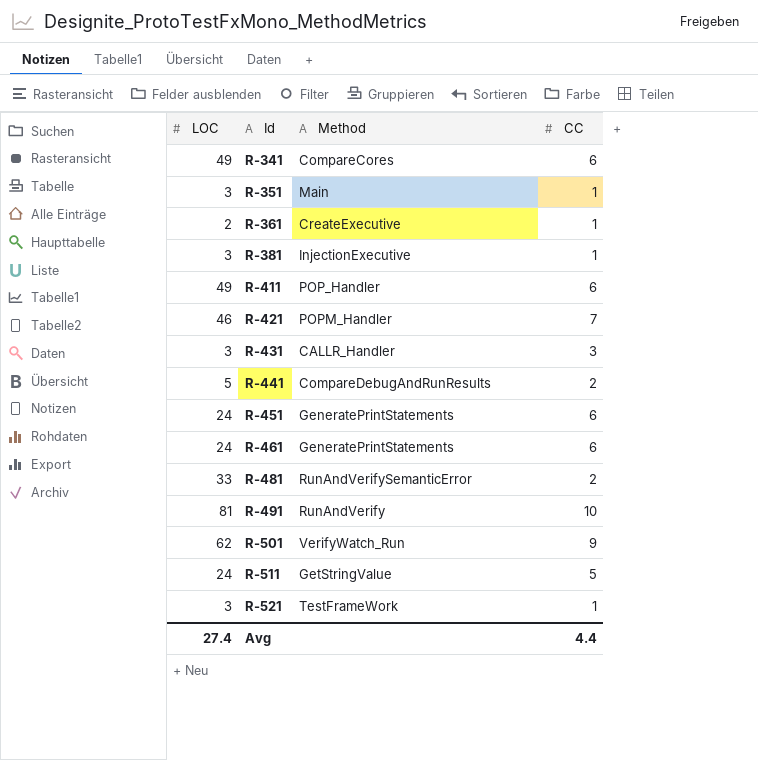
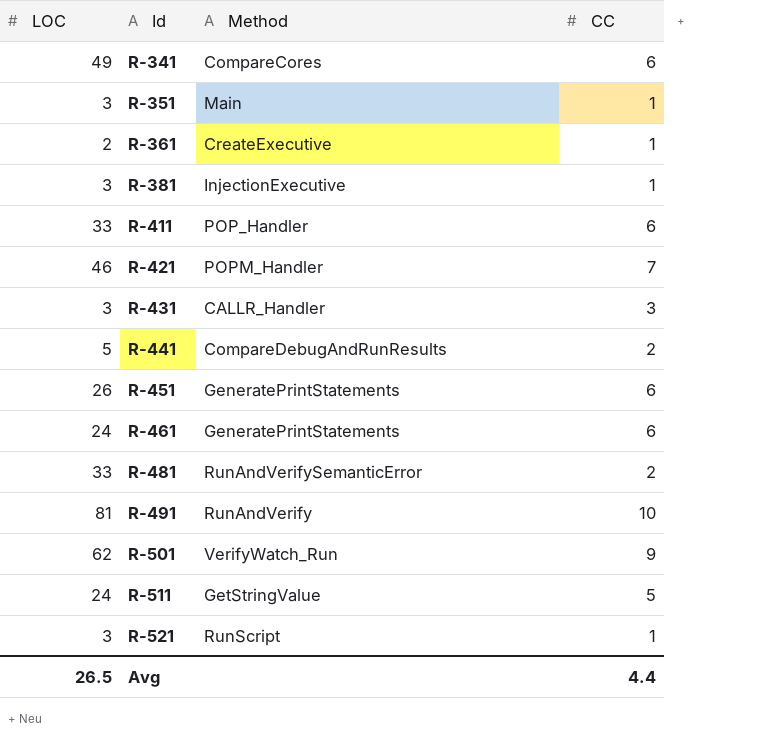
R-411 | LOC: 49 -> 33
R-451 | LOC: 24 -> 26
R-521 | Method: TestFrameWork -> RunScript
Avg | LOC: 27.4 -> 26.5

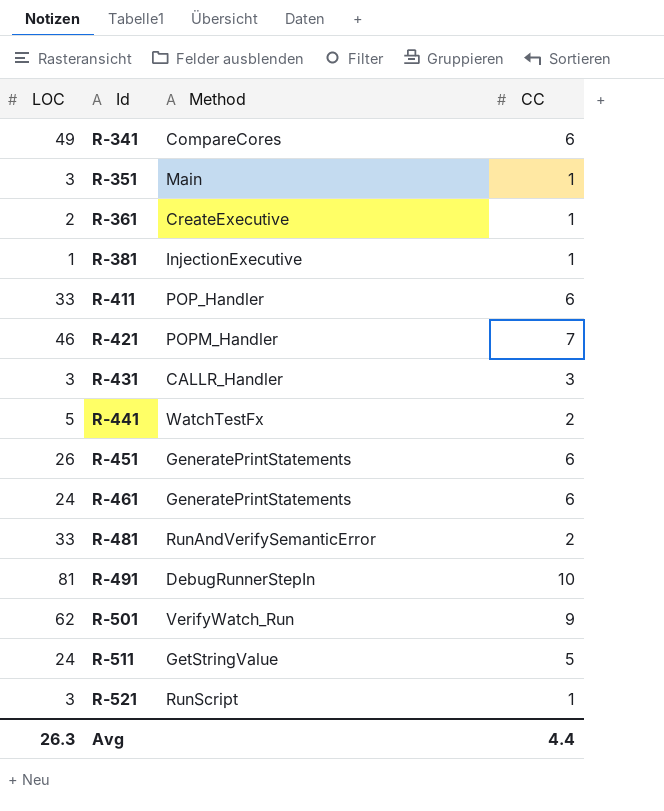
R-381 | LOC: 3 -> 1
R-441 | Method: CompareDebugAndRunResults -> WatchTestFx
R-491 | Method: RunAndVerify -> DebugRunnerStepIn
Avg | LOC: 26.5 -> 26.3

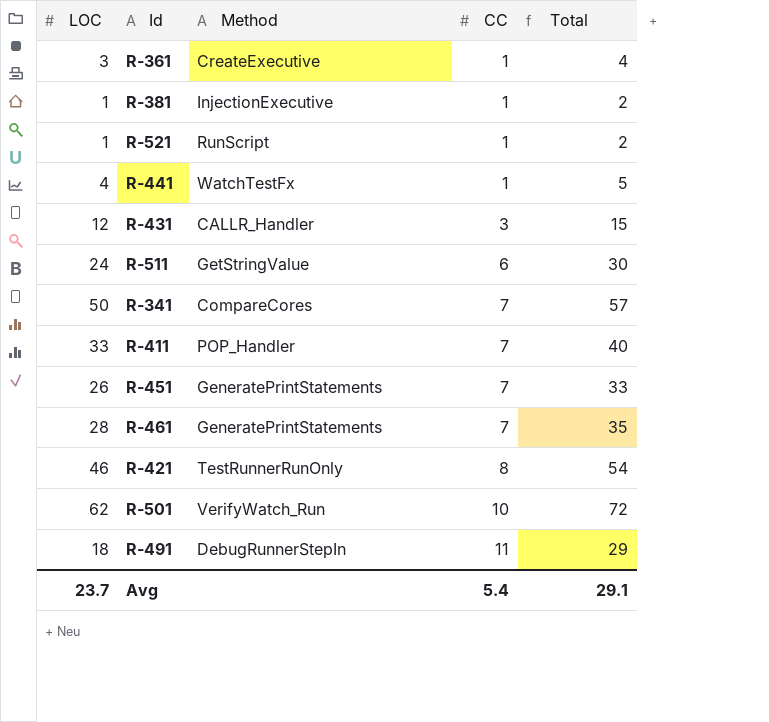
row order: Id ascending -> CC ascending
column Total | formula: none -> [LOC] + [CC]
row R-351: 3 | Main | 1 -> none
row R-481: 33 | RunAndVerifySemanticError | 2 -> none
R-361 | LOC: 2 -> 3
R-521 | LOC: 3 -> 1
R-441 | LOC: 5 -> 4
R-441 | CC: 2 -> 1
R-431 | LOC: 3 -> 12
R-511 | CC: 5 -> 6
R-341 | LOC: 49 -> 50
R-341 | CC: 6 -> 7
R-411 | CC: 6 -> 7
R-451 | CC: 6 -> 7
R-461 | LOC: 24 -> 28
R-461 | CC: 6 -> 7
R-421 | Method: POPM_Handler -> TestRunnerRunOnly
R-421 | CC: 7 -> 8
R-501 | CC: 9 -> 10
R-491 | LOC: 81 -> 18
R-491 | CC: 10 -> 11
Avg | LOC: 26.3 -> 23.7
Avg | CC: 4.4 -> 5.4

